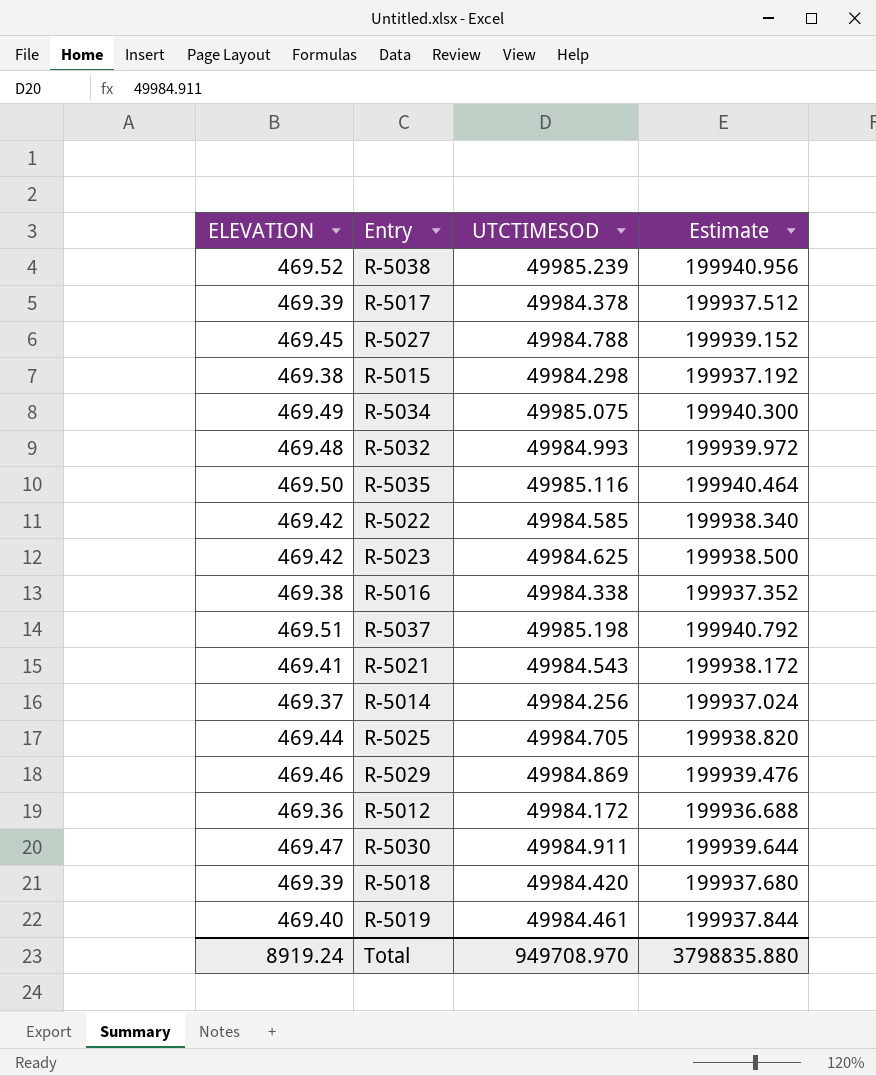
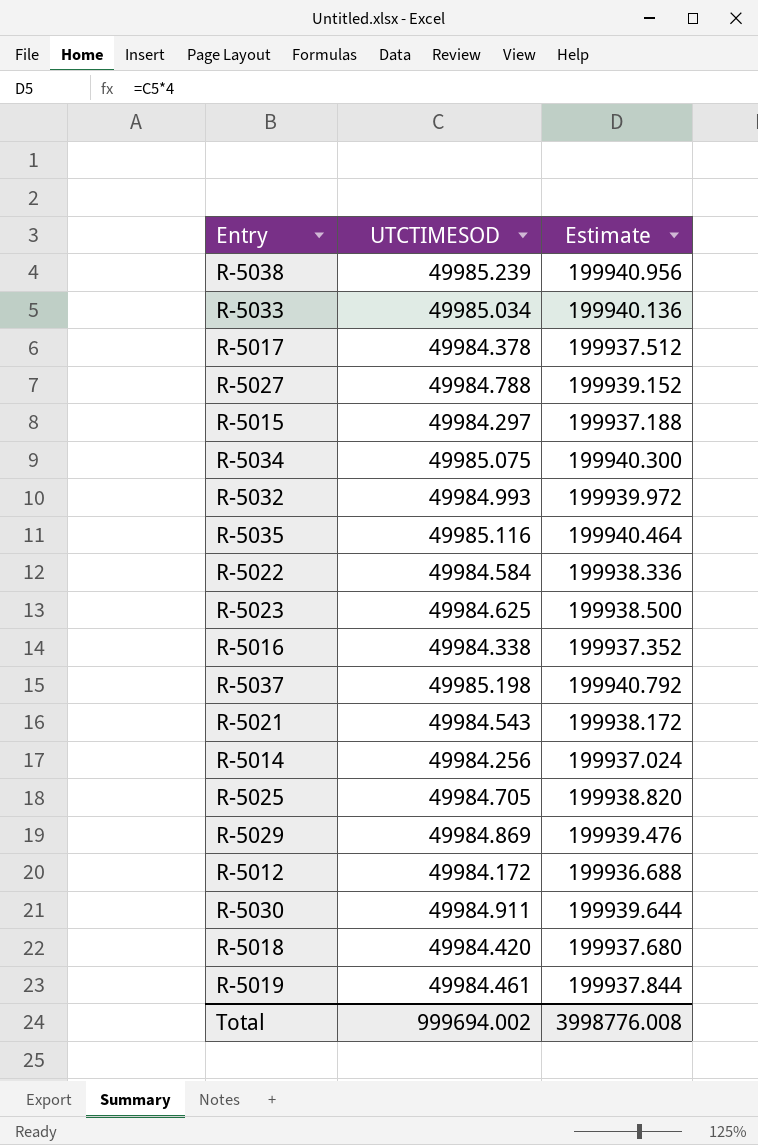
column ELEVATION | position: 1 -> none
row R-5033: none -> 49985.034 | 199940.136
R-5015 | UTCTIMESOD: 49984.298 -> 49984.297
R-5015 | Estimate: 199937.192 -> 199937.188
R-5022 | UTCTIMESOD: 49984.585 -> 49984.584
R-5022 | Estimate: 199938.340 -> 199938.336
Total | UTCTIMESOD: 949708.970 -> 999694.002
Total | Estimate: 3798835.880 -> 3998776.008

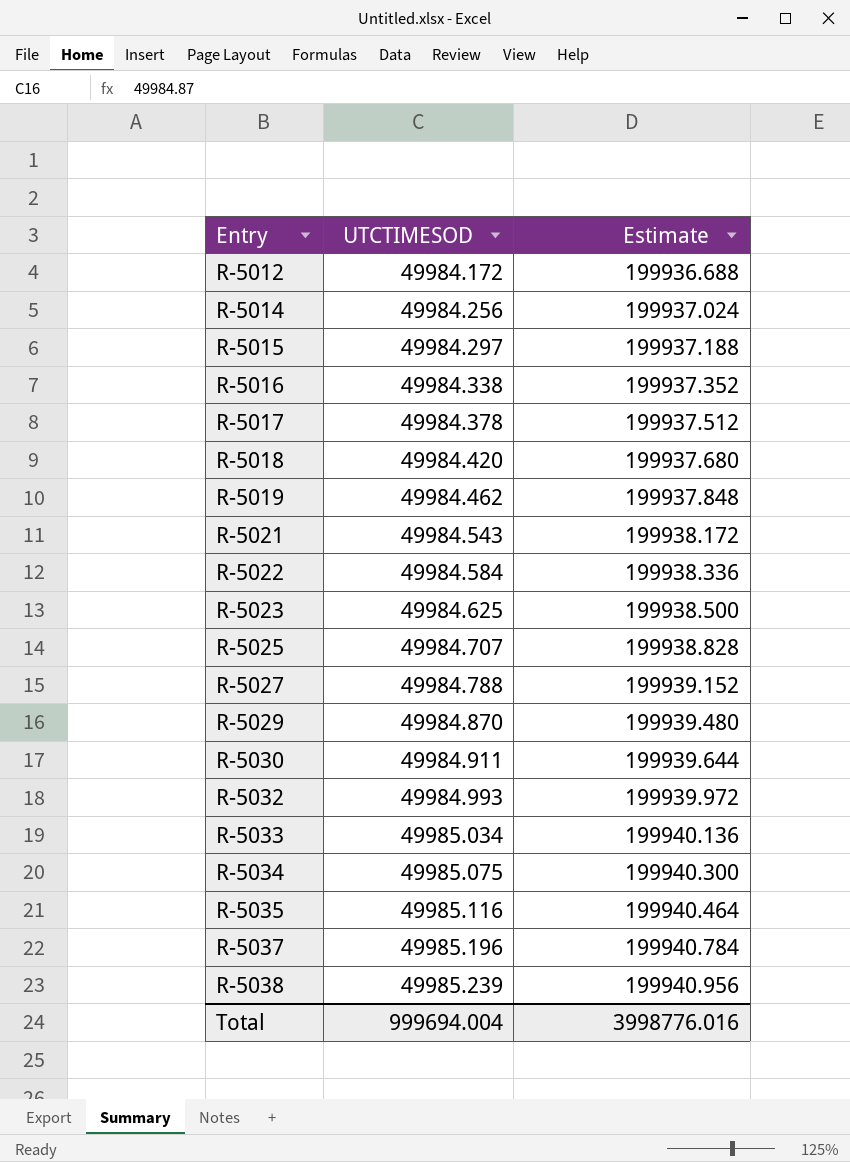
row order: none -> Entry ascending
R-5019 | UTCTIMESOD: 49984.461 -> 49984.462
R-5019 | Estimate: 199937.844 -> 199937.848
R-5025 | UTCTIMESOD: 49984.705 -> 49984.707
R-5025 | Estimate: 199938.820 -> 199938.828
R-5029 | UTCTIMESOD: 49984.869 -> 49984.870
R-5029 | Estimate: 199939.476 -> 199939.480
R-5037 | UTCTIMESOD: 49985.198 -> 49985.196
R-5037 | Estimate: 199940.792 -> 199940.784
Total | UTCTIMESOD: 999694.002 -> 999694.004
Total | Estimate: 3998776.008 -> 3998776.016

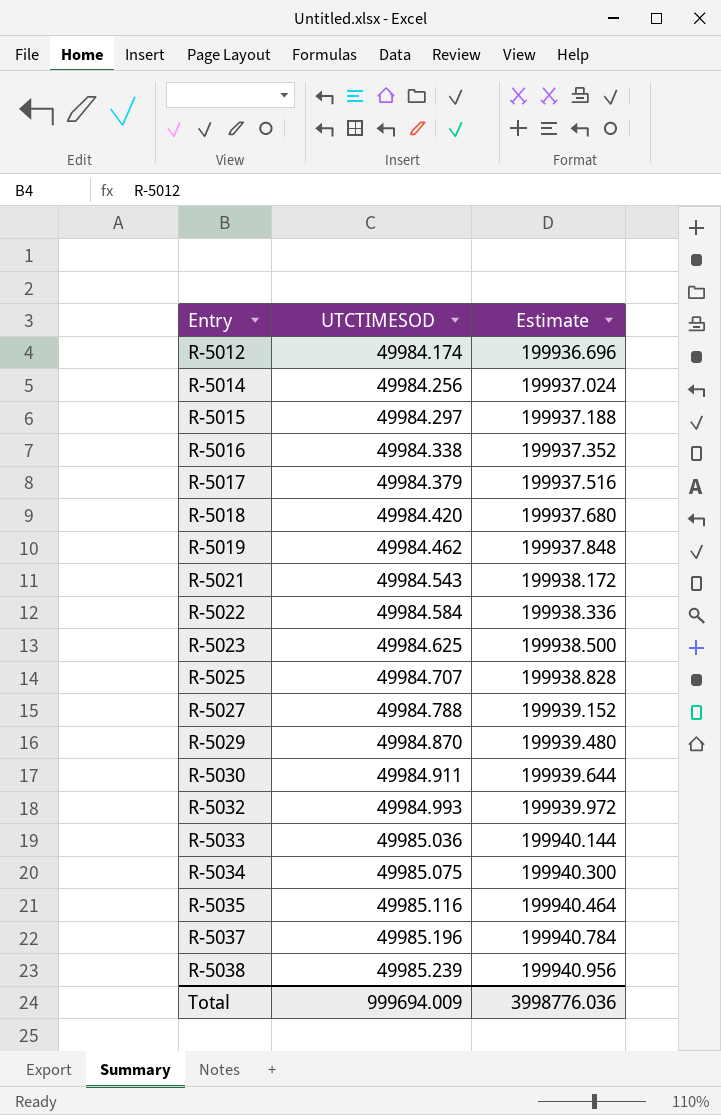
R-5012 | UTCTIMESOD: 49984.172 -> 49984.174
R-5012 | Estimate: 199936.688 -> 199936.696
R-5017 | UTCTIMESOD: 49984.378 -> 49984.379
R-5017 | Estimate: 199937.512 -> 199937.516
R-5033 | UTCTIMESOD: 49985.034 -> 49985.036
R-5033 | Estimate: 199940.136 -> 199940.144
Total | UTCTIMESOD: 999694.004 -> 999694.009
Total | Estimate: 3998776.016 -> 3998776.036

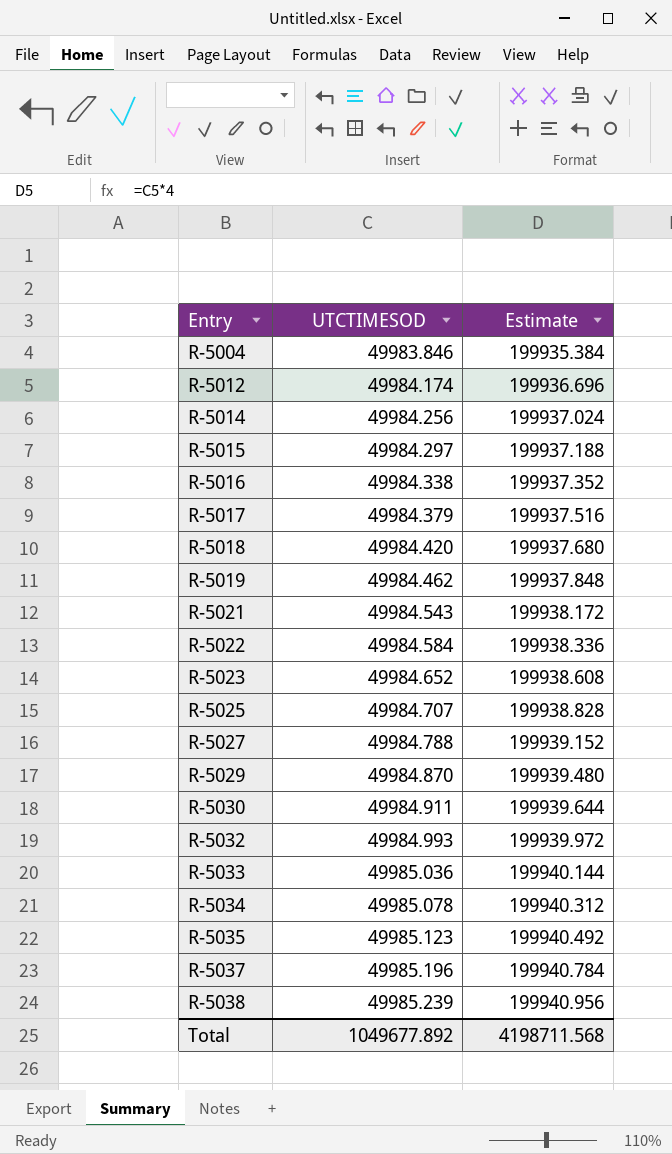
row R-5004: none -> 49983.846 | 199935.384
R-5023 | UTCTIMESOD: 49984.625 -> 49984.652
R-5023 | Estimate: 199938.500 -> 199938.608
R-5034 | UTCTIMESOD: 49985.075 -> 49985.078
R-5034 | Estimate: 199940.300 -> 199940.312
R-5035 | UTCTIMESOD: 49985.116 -> 49985.123
R-5035 | Estimate: 199940.464 -> 199940.492
Total | UTCTIMESOD: 999694.009 -> 1049677.892
Total | Estimate: 3998776.036 -> 4198711.568

